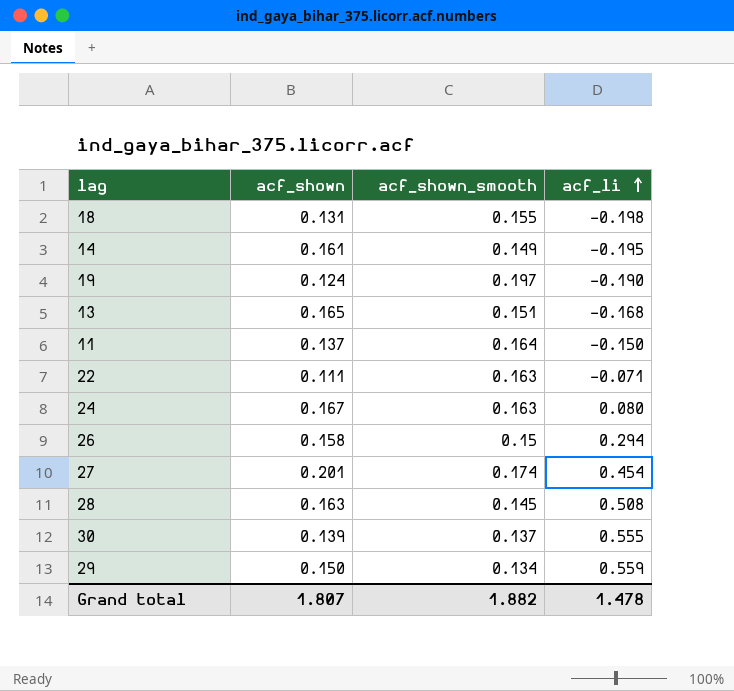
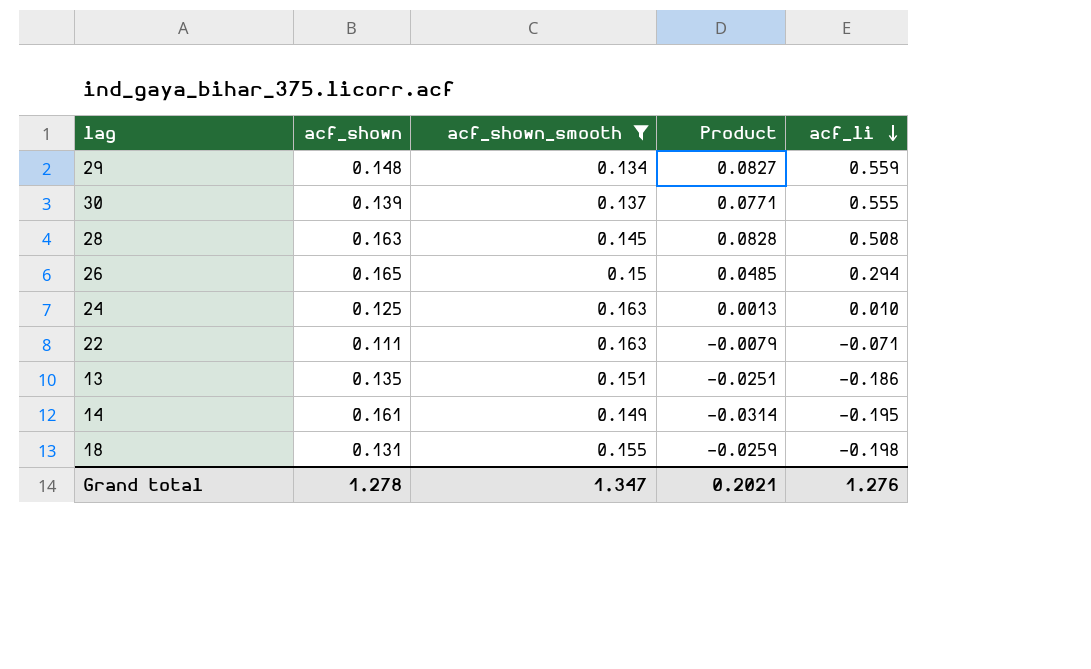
filter: none -> acf_shown_smooth <= 0.163
row order: acf_li ascending -> acf_li descending
column Product | formula: none -> [acf_shown] * [acf_li]
29 | acf_shown: 0.150 -> 0.148
26 | acf_shown: 0.158 -> 0.165
24 | acf_shown: 0.167 -> 0.125
24 | acf_li: 0.080 -> 0.010
13 | acf_shown: 0.165 -> 0.135
13 | acf_li: -0.168 -> -0.186
Grand total | acf_shown: 1.807 -> 1.278
Grand total | acf_shown_smooth: 1.882 -> 1.347
Grand total | acf_li: 1.478 -> 1.276

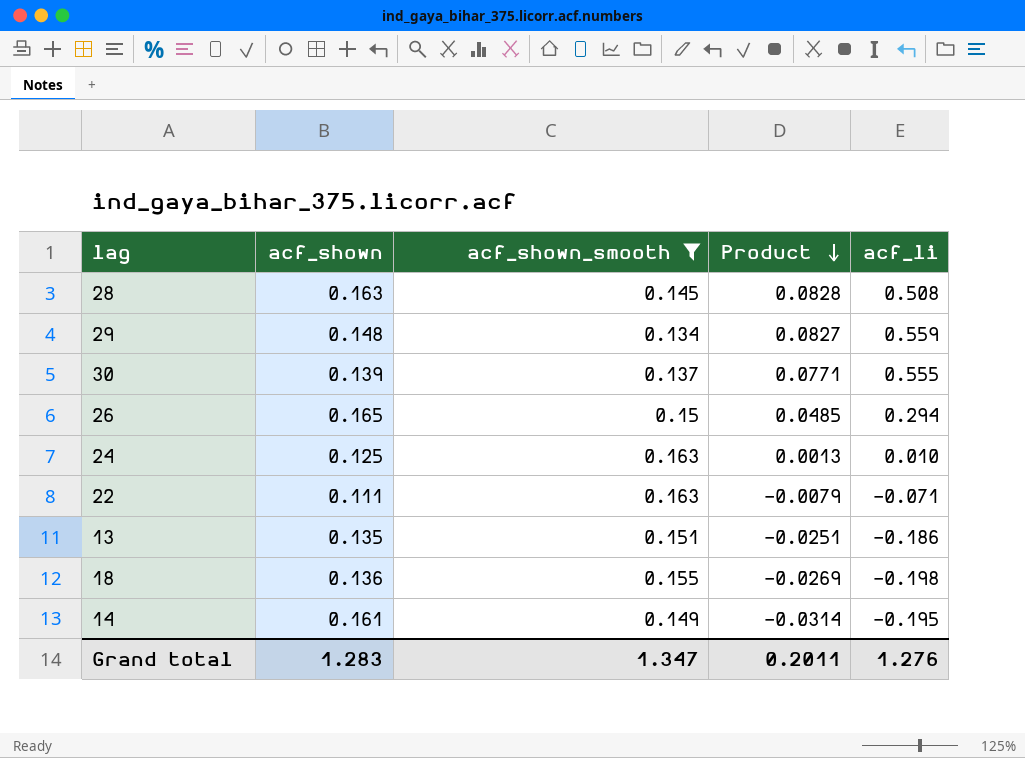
row order: acf_li descending -> Product descending
18 | acf_shown: 0.131 -> 0.136
18 | Product: -0.0259 -> -0.0269
Grand total | acf_shown: 1.278 -> 1.283
Grand total | Product: 0.2021 -> 0.2011

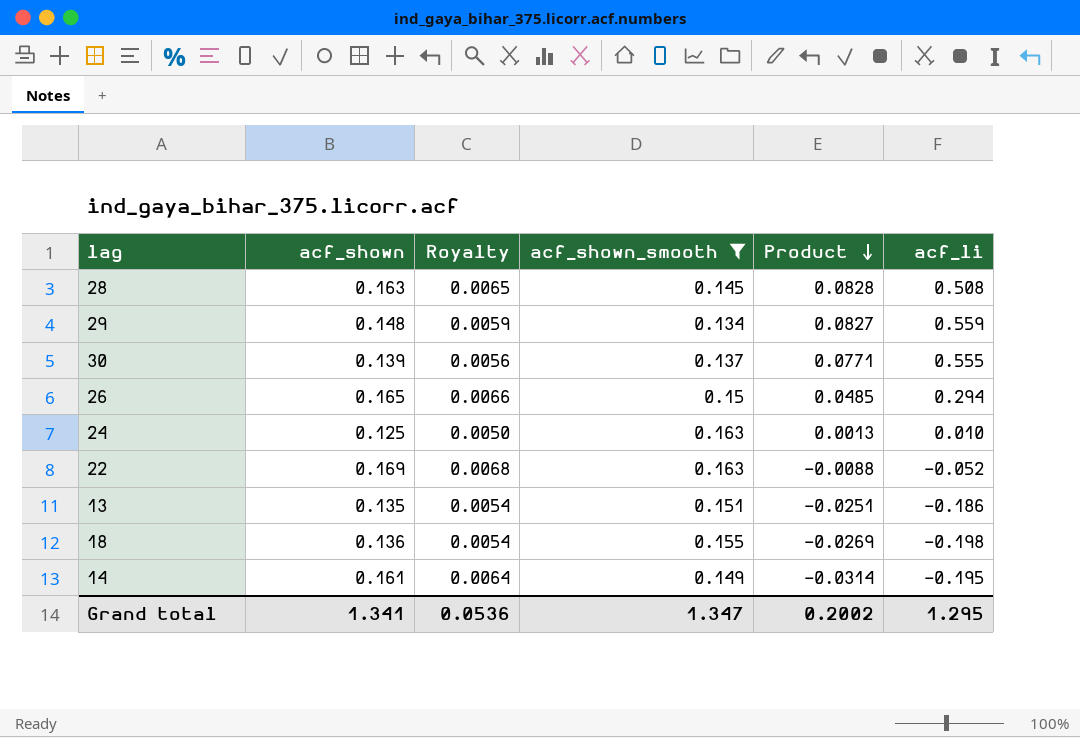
column Royalty | formula: none -> [acf_shown] * 0.04
22 | acf_shown: 0.111 -> 0.169
22 | Product: -0.0079 -> -0.0088
22 | acf_li: -0.071 -> -0.052
Grand total | acf_shown: 1.283 -> 1.341
Grand total | Product: 0.2011 -> 0.2002
Grand total | acf_li: 1.276 -> 1.295

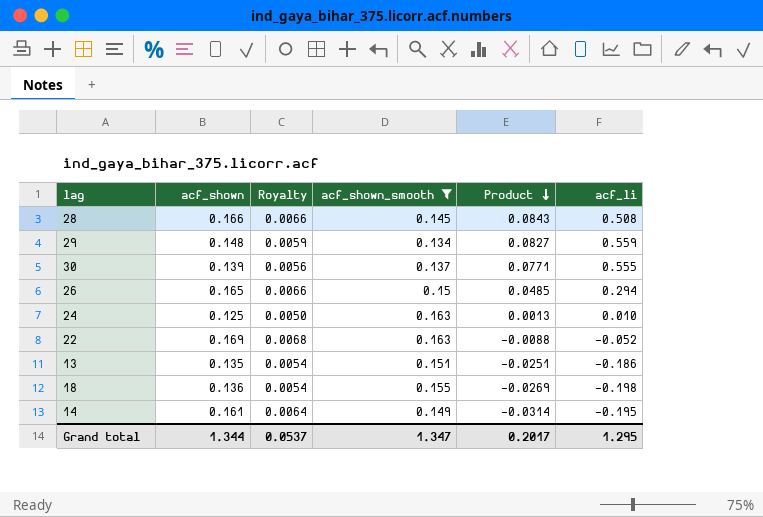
28 | acf_shown: 0.163 -> 0.166
28 | Royalty: 0.0065 -> 0.0066
28 | Product: 0.0828 -> 0.0843
Grand total | acf_shown: 1.341 -> 1.344
Grand total | Royalty: 0.0536 -> 0.0537
Grand total | Product: 0.2002 -> 0.2017

